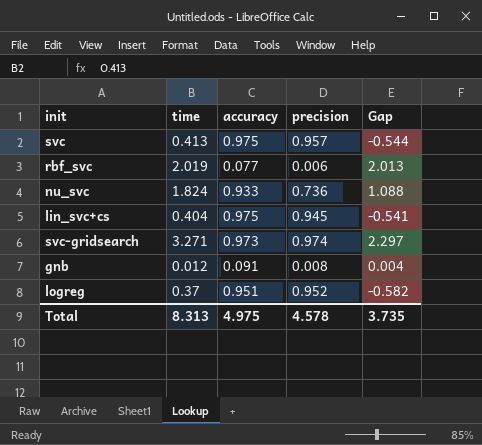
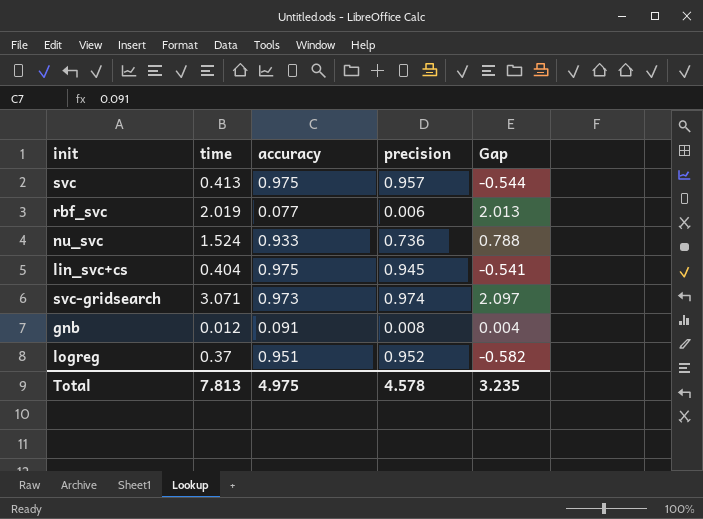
nu_svc | time: 1.824 -> 1.524
nu_svc | Gap: 1.088 -> 0.788
svc-gridsearch | time: 3.271 -> 3.071
svc-gridsearch | Gap: 2.297 -> 2.097
Total | time: 8.313 -> 7.813
Total | Gap: 3.735 -> 3.235

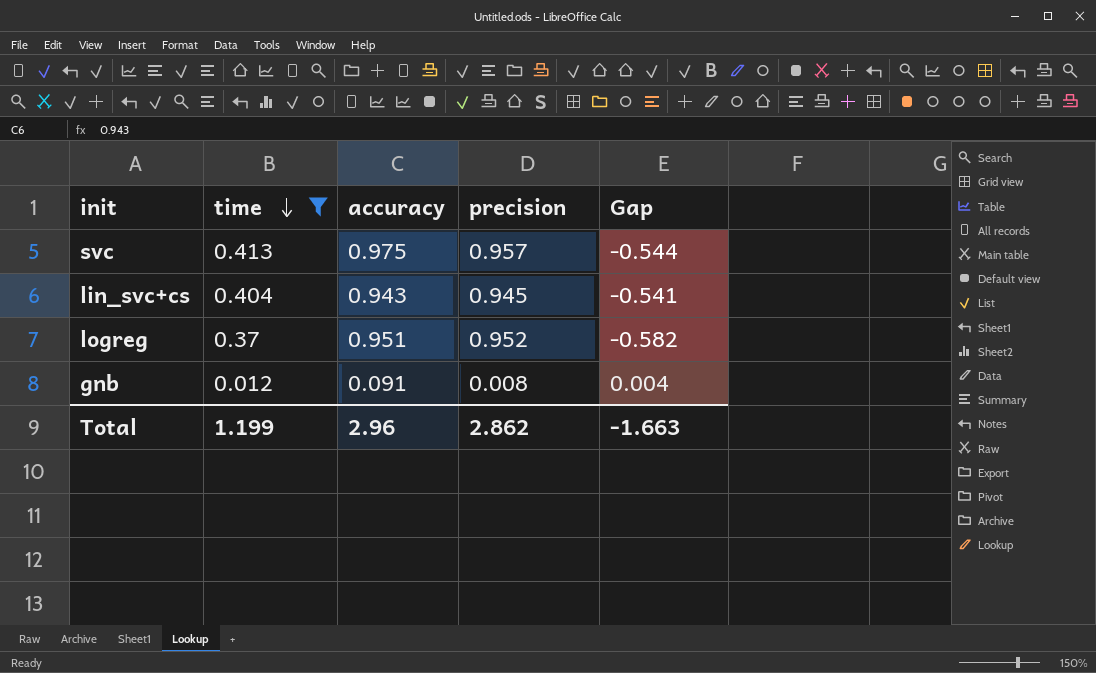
filter: none -> time <= 0.413
row order: none -> time descending
lin_svc+cs | accuracy: 0.975 -> 0.943
Total | time: 7.813 -> 1.199
Total | accuracy: 4.975 -> 2.96
Total | precision: 4.578 -> 2.862
Total | Gap: 3.235 -> -1.663

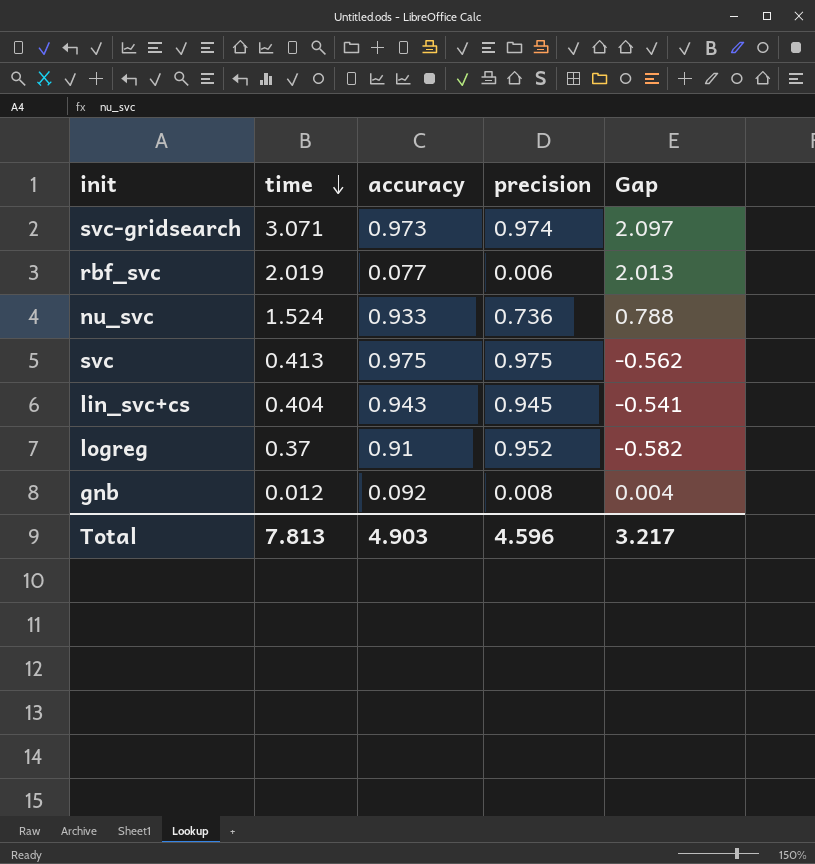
filter: time <= 0.413 -> none
svc | precision: 0.957 -> 0.975
svc | Gap: -0.544 -> -0.562
logreg | accuracy: 0.951 -> 0.91
gnb | accuracy: 0.091 -> 0.092
Total | time: 1.199 -> 7.813
Total | accuracy: 2.96 -> 4.903
Total | precision: 2.862 -> 4.596
Total | Gap: -1.663 -> 3.217

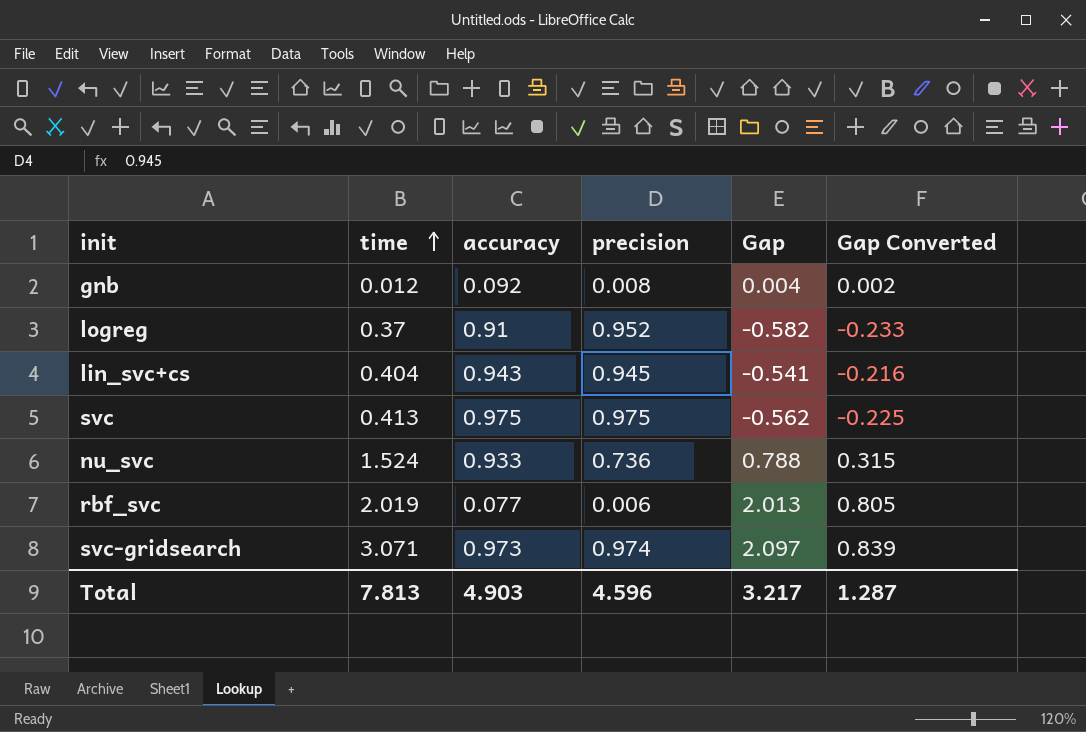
row order: time descending -> time ascending
column Gap Converted | formula: none -> [Gap] * 0.4

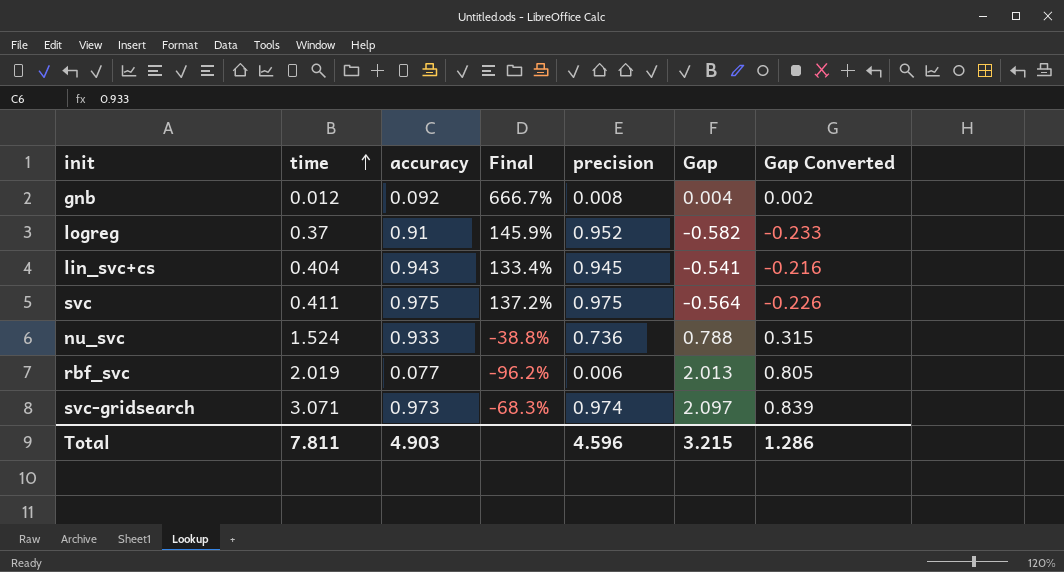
column Final | formula: none -> ([accuracy] - [time]) / [time]
svc | time: 0.413 -> 0.411
svc | Gap: -0.562 -> -0.564
svc | Gap Converted: -0.225 -> -0.226
Total | time: 7.813 -> 7.811
Total | Gap: 3.217 -> 3.215
Total | Gap Converted: 1.287 -> 1.286

